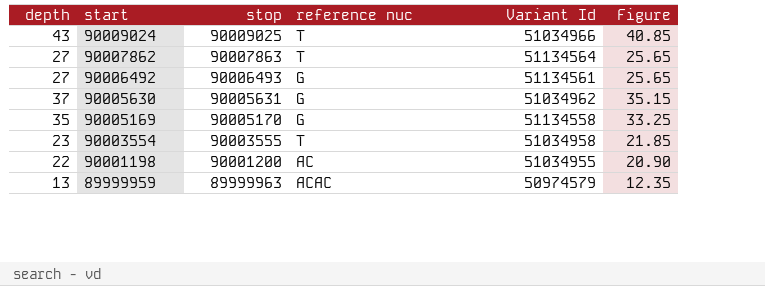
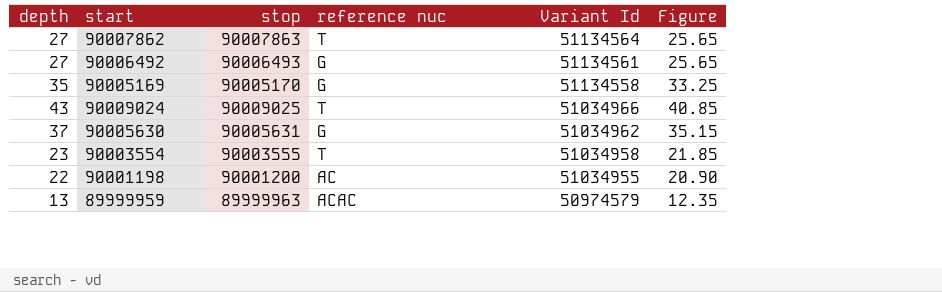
row order: start descending -> Variant Id descending

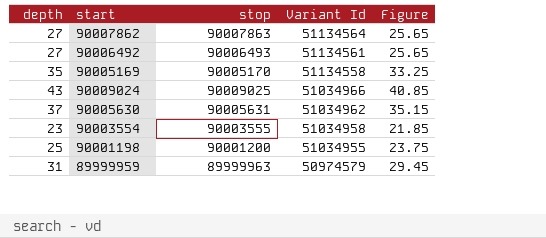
column reference nuc | position: 4 -> none
90001198 | depth: 22 -> 25
90001198 | Figure: 20.90 -> 23.75
89999959 | depth: 13 -> 31
89999959 | Figure: 12.35 -> 29.45

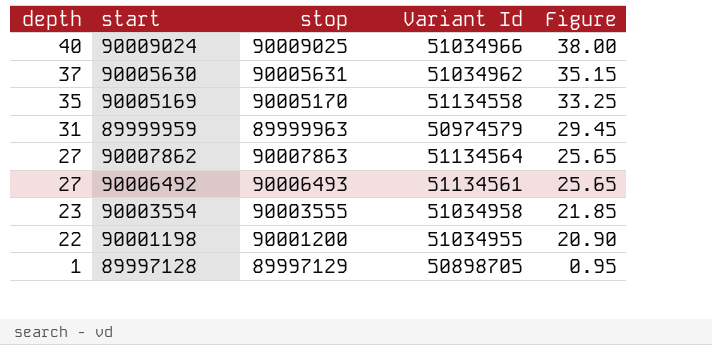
row order: Variant Id descending -> depth descending
90009024 | depth: 43 -> 40
90009024 | Figure: 40.85 -> 38.00
90001198 | depth: 25 -> 22
90001198 | Figure: 23.75 -> 20.90
row 89997128: none -> 1 | 89997129 | 50898705 | 0.95

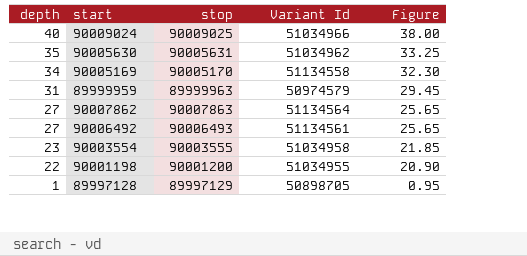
90005630 | depth: 37 -> 35
90005630 | Figure: 35.15 -> 33.25
90005169 | depth: 35 -> 34
90005169 | Figure: 33.25 -> 32.30

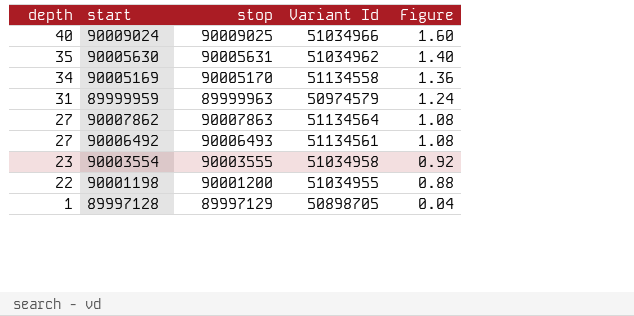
column Figure | formula: [depth] * 0.95 -> [depth] * 0.04

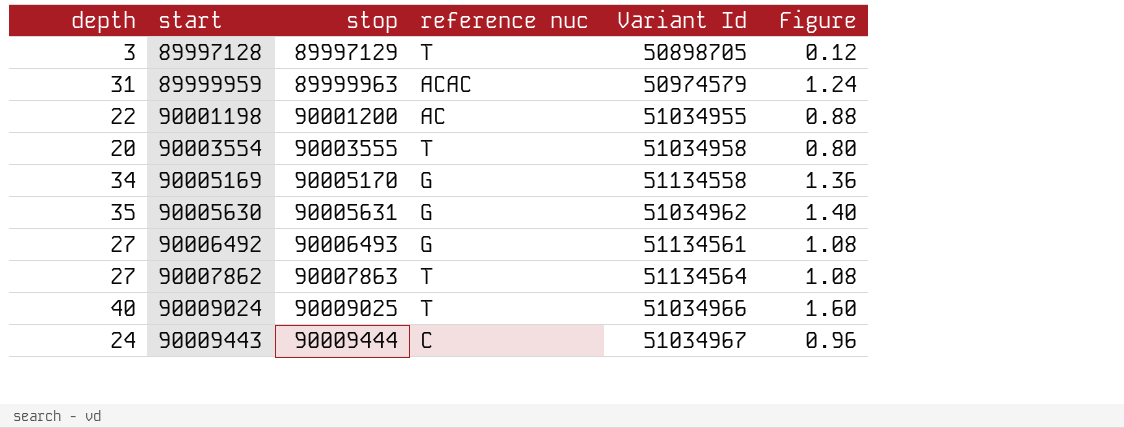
row order: depth descending -> start ascending
column reference nuc | position: none -> 4
89997128 | depth: 1 -> 3
89997128 | Figure: 0.04 -> 0.12
90003554 | depth: 23 -> 20
90003554 | Figure: 0.92 -> 0.80
row 90009443: none -> 24 | 90009444 | C | 51034967 | 0.96

